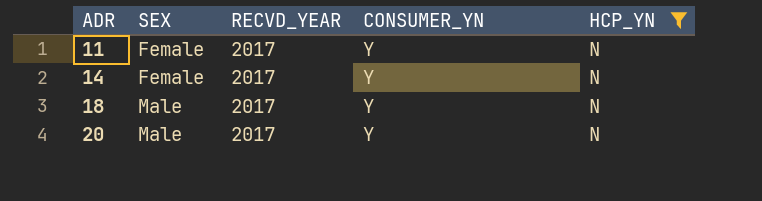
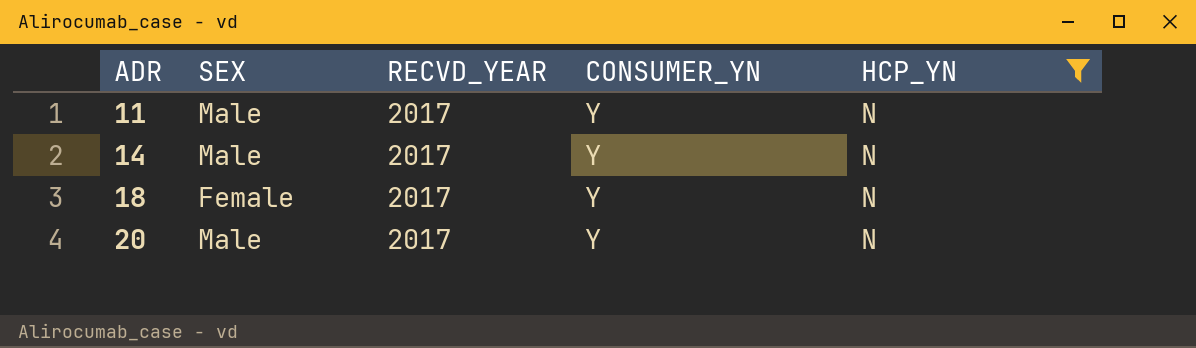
11 | SEX: Female -> Male
14 | SEX: Female -> Male
18 | SEX: Male -> Female

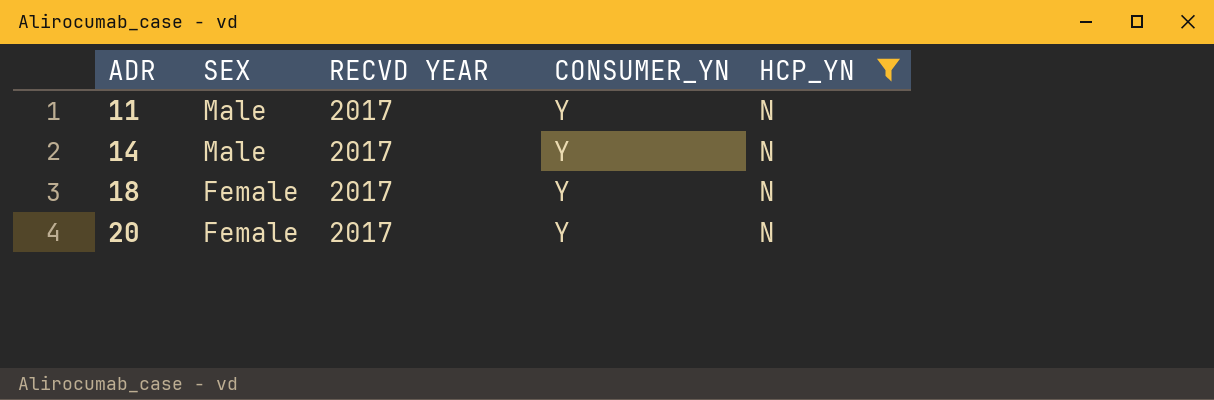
column name: RECVD_YEAR -> RECVD YEAR
20 | SEX: Male -> Female

